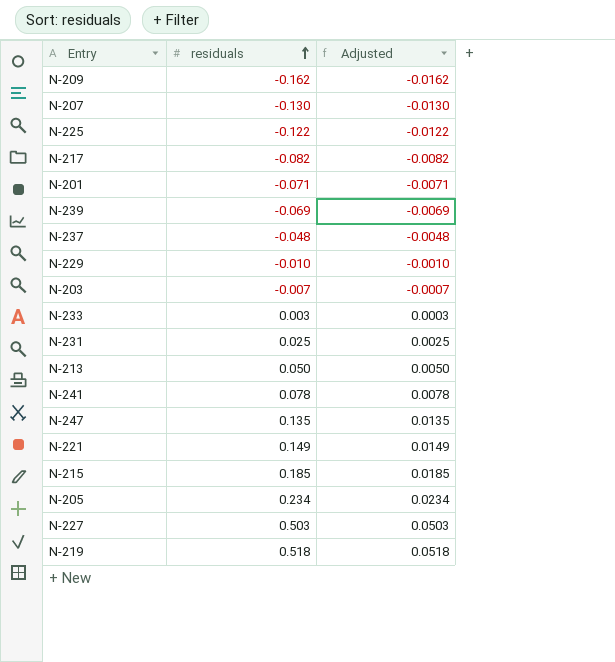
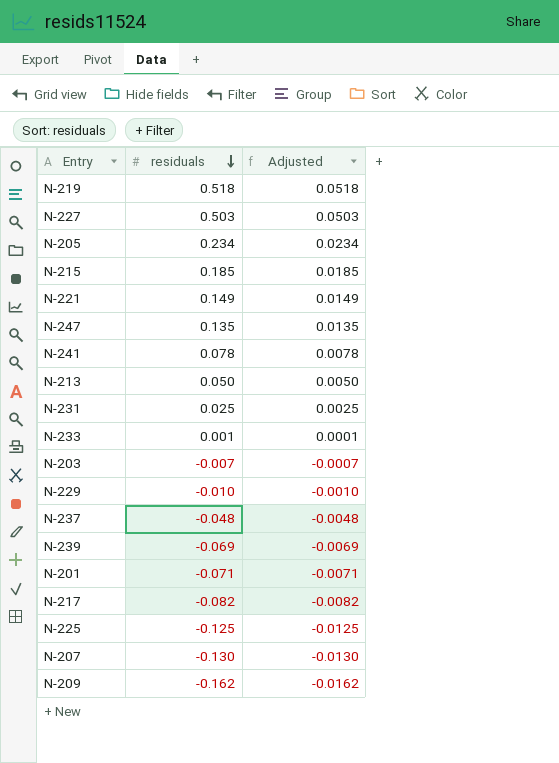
row order: residuals ascending -> residuals descending
N-233 | residuals: 0.003 -> 0.001
N-233 | Adjusted: 0.0003 -> 0.0001
N-225 | residuals: -0.122 -> -0.125
N-225 | Adjusted: -0.0122 -> -0.0125

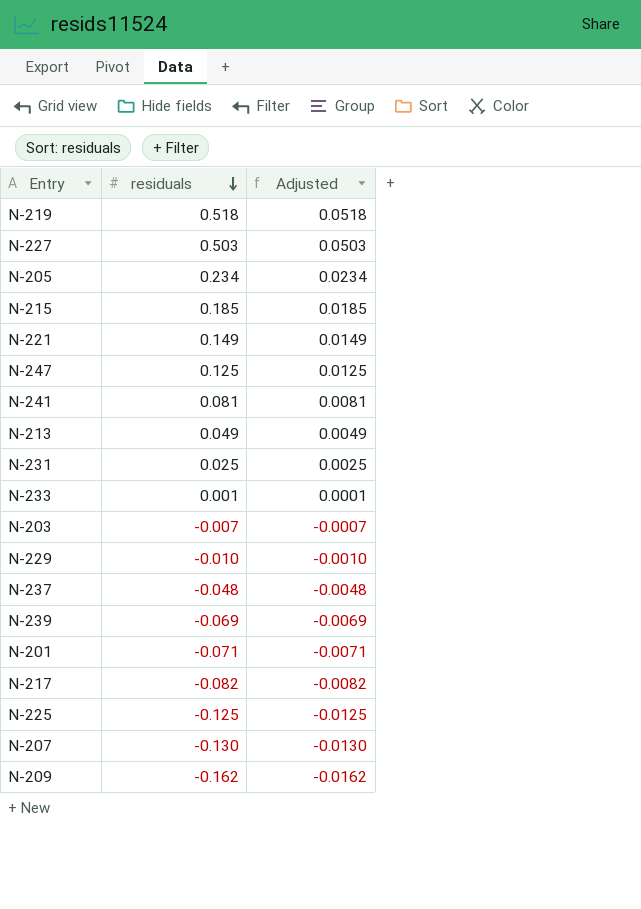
N-247 | residuals: 0.135 -> 0.125
N-247 | Adjusted: 0.0135 -> 0.0125
N-241 | residuals: 0.078 -> 0.081
N-241 | Adjusted: 0.0078 -> 0.0081
N-213 | residuals: 0.050 -> 0.049
N-213 | Adjusted: 0.0050 -> 0.0049

